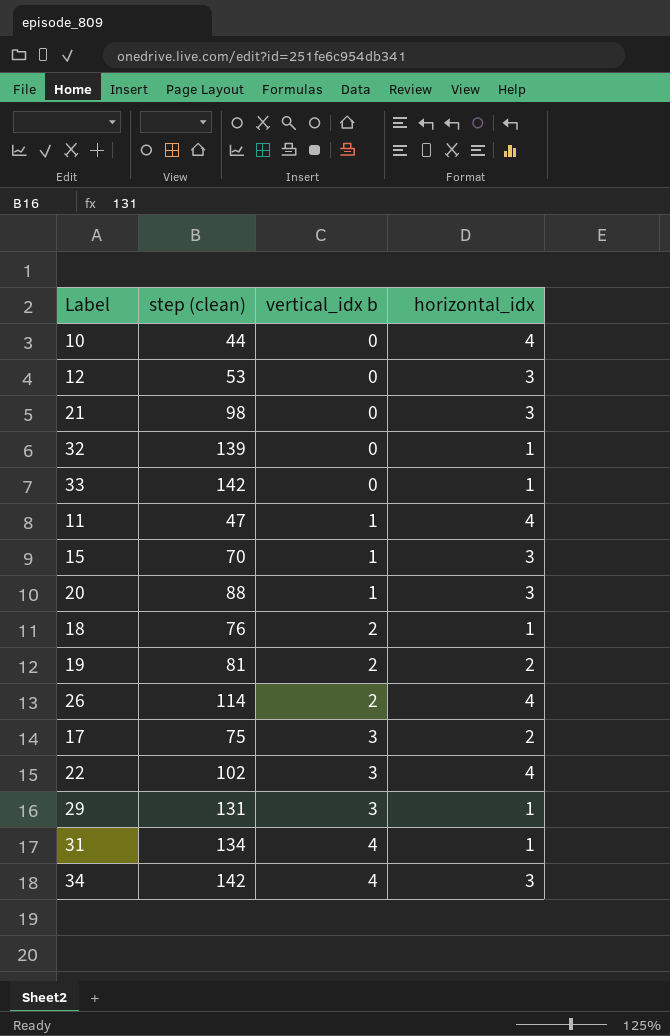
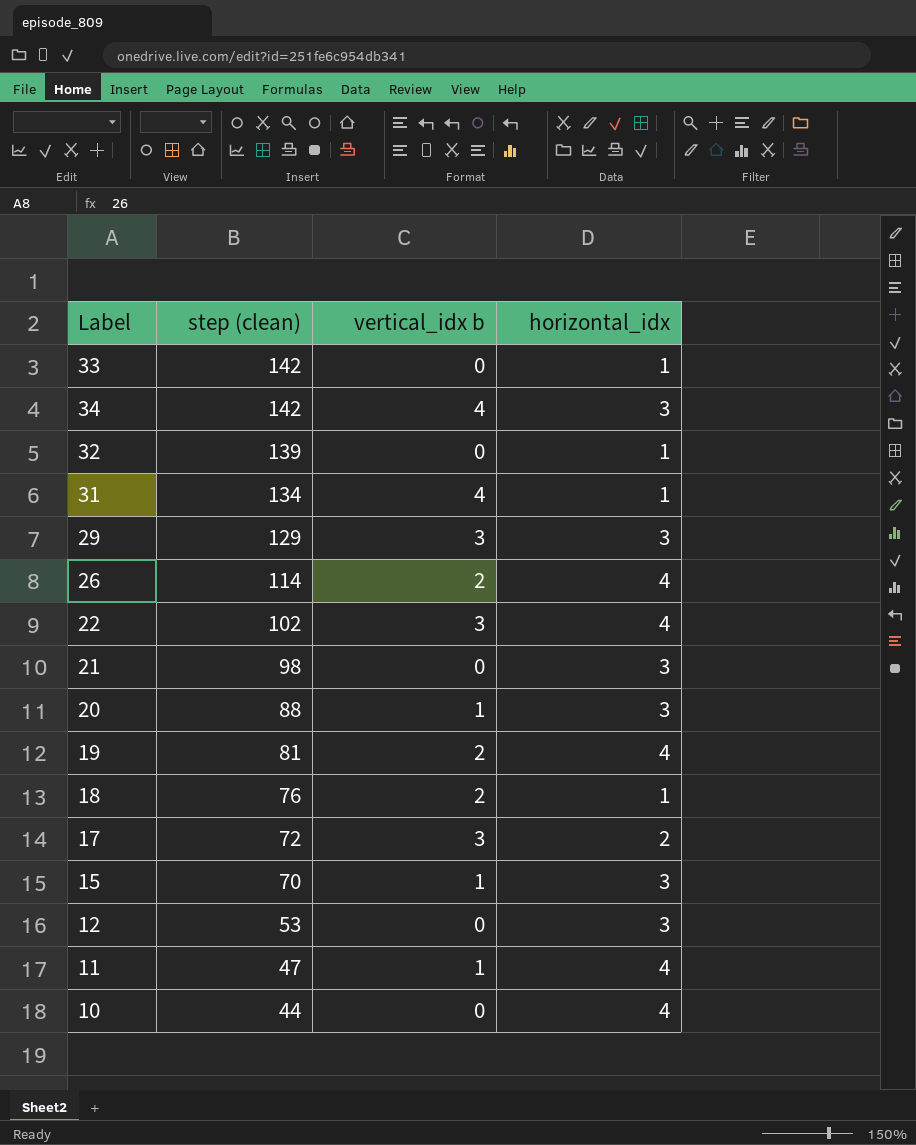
row order: vertical_idx b ascending -> step (clean) descending
29 | step (clean): 131 -> 129
29 | horizontal_idx: 1 -> 3
19 | horizontal_idx: 2 -> 4
17 | step (clean): 75 -> 72

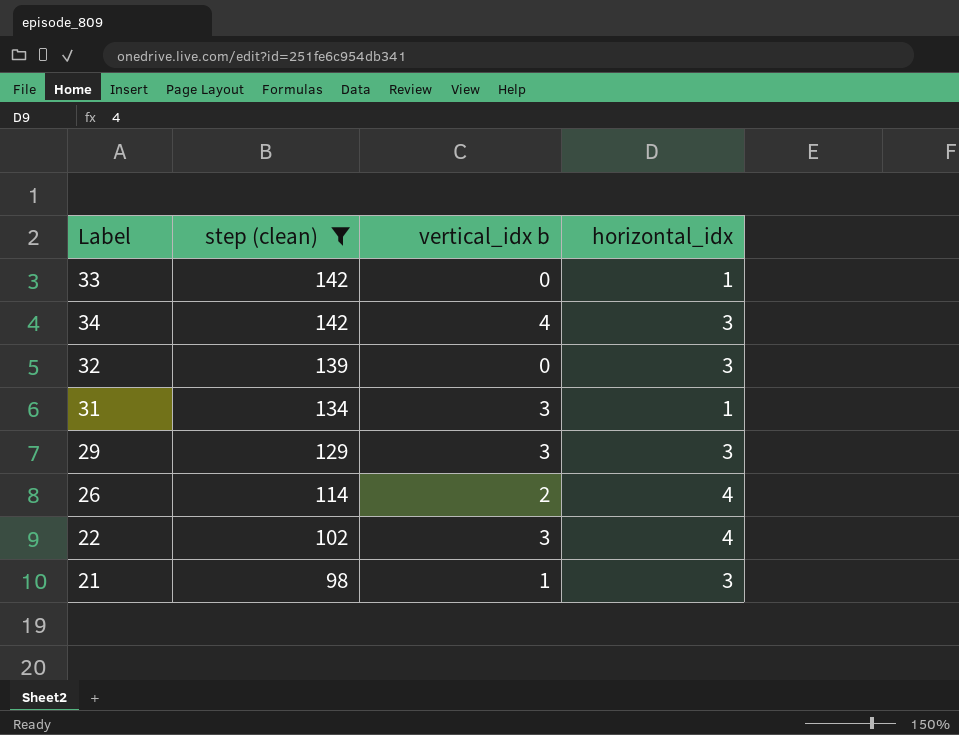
filter: none -> step (clean) >= 98
32 | horizontal_idx: 1 -> 3
31 | vertical_idx b: 4 -> 3
21 | vertical_idx b: 0 -> 1

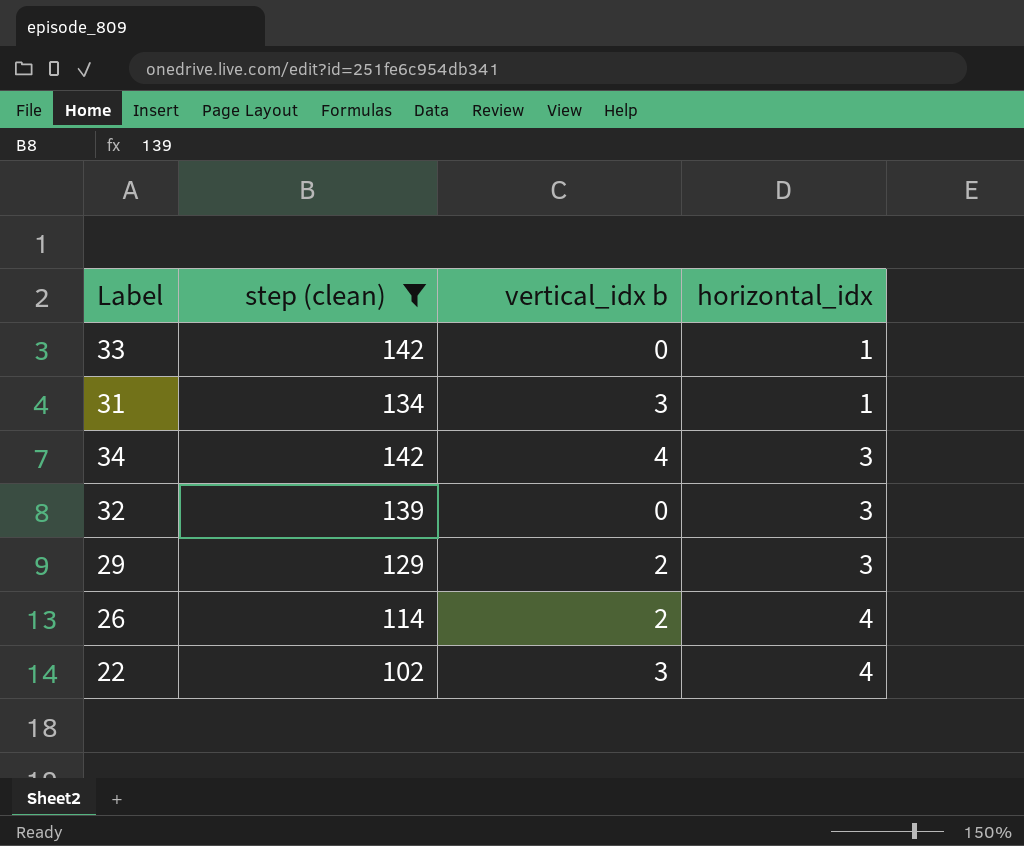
row order: step (clean) descending -> horizontal_idx ascending
row 21: 98 | 1 | 3 -> none
29 | vertical_idx b: 3 -> 2

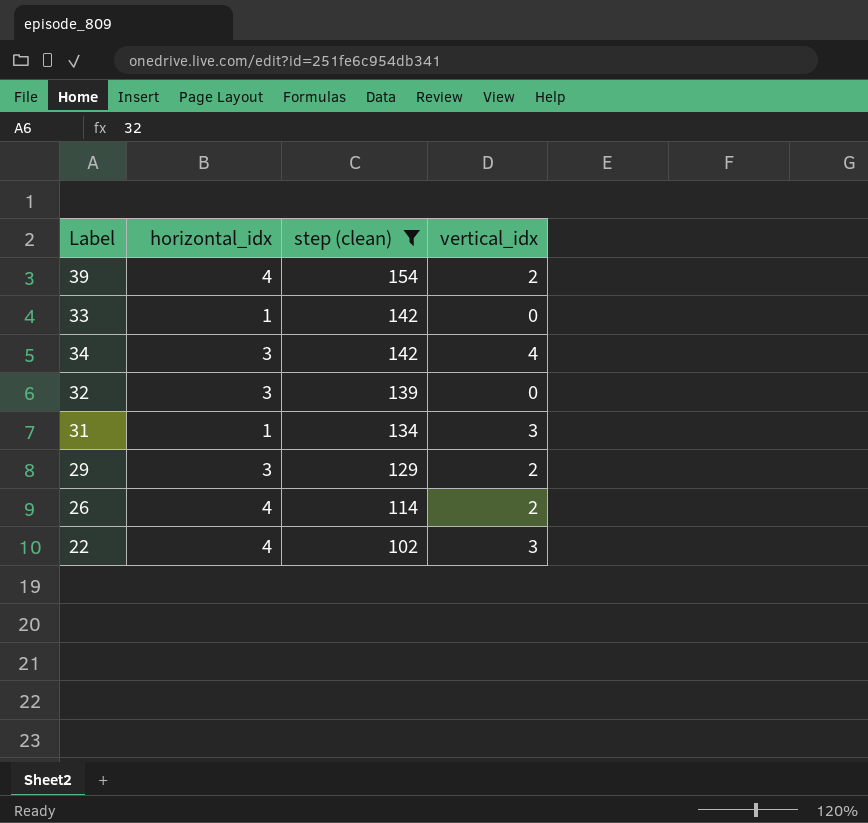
row order: horizontal_idx ascending -> step (clean) descending
column horizontal_idx | position: 4 -> 2
column name: vertical_idx b -> vertical_idx
row 39: none -> 4 | 154 | 2

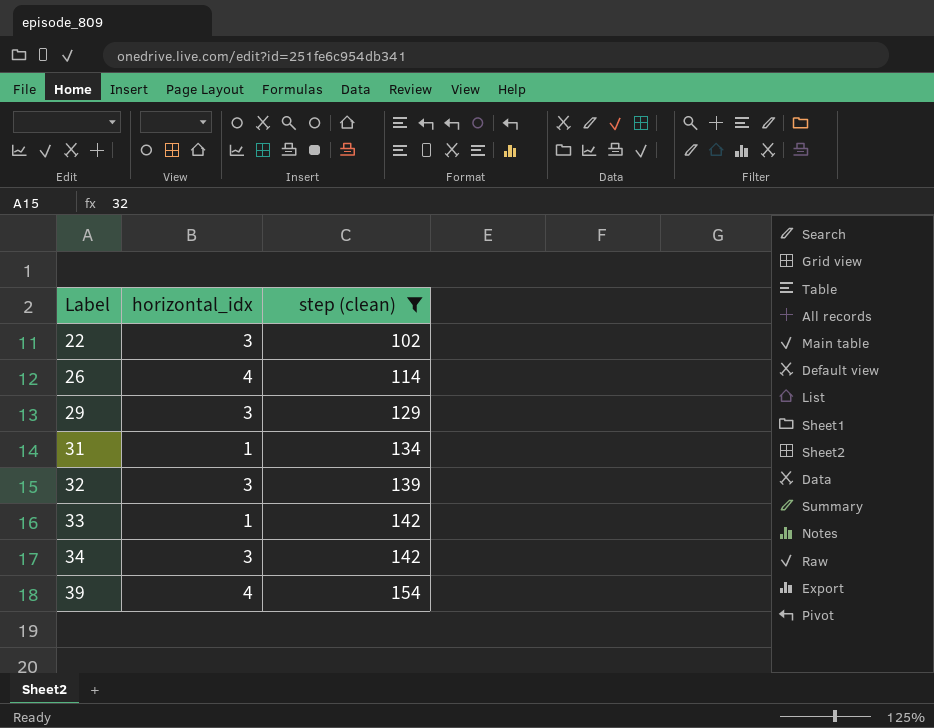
row order: step (clean) descending -> Label ascending
column vertical_idx | position: 4 -> none
22 | horizontal_idx: 4 -> 3

